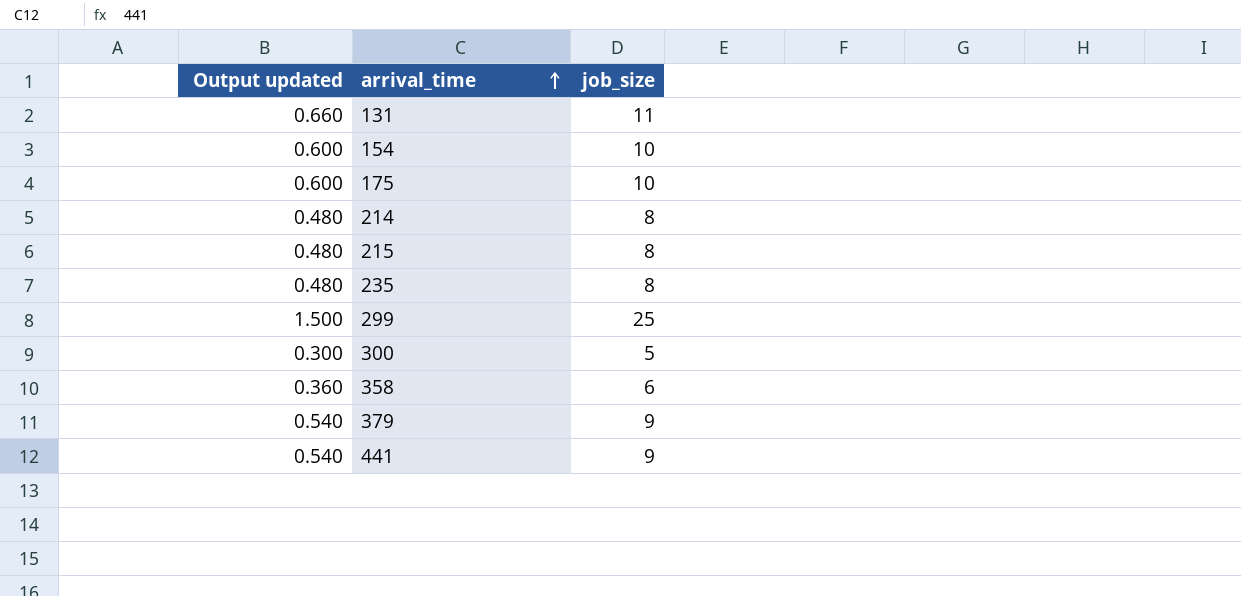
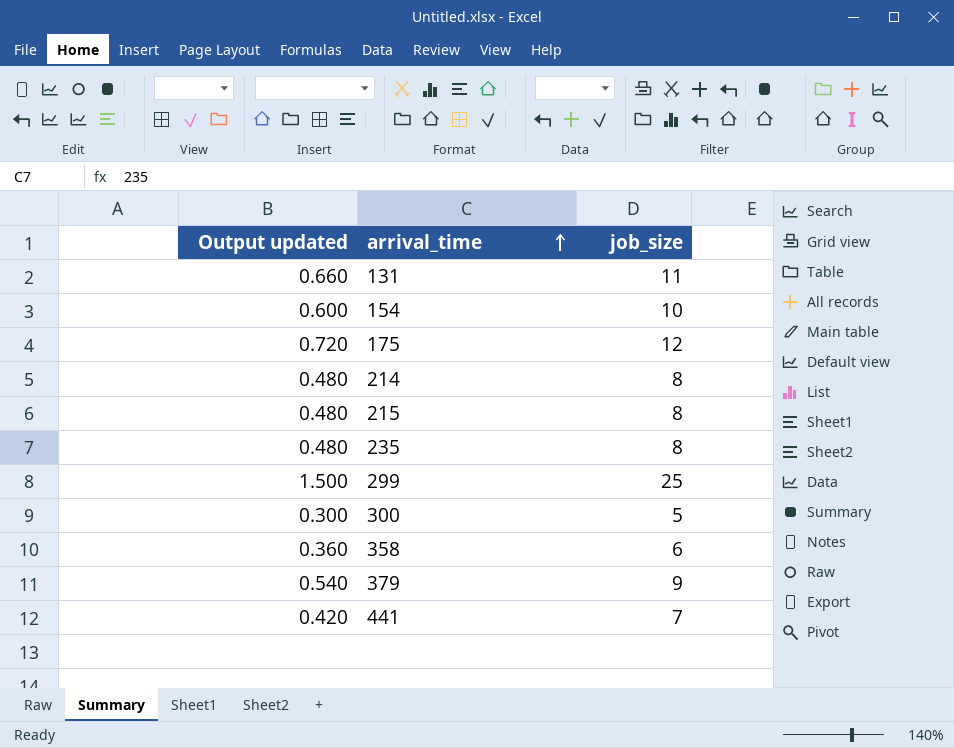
175 | Output updated: 0.600 -> 0.720
175 | job_size: 10 -> 12
441 | Output updated: 0.540 -> 0.420
441 | job_size: 9 -> 7

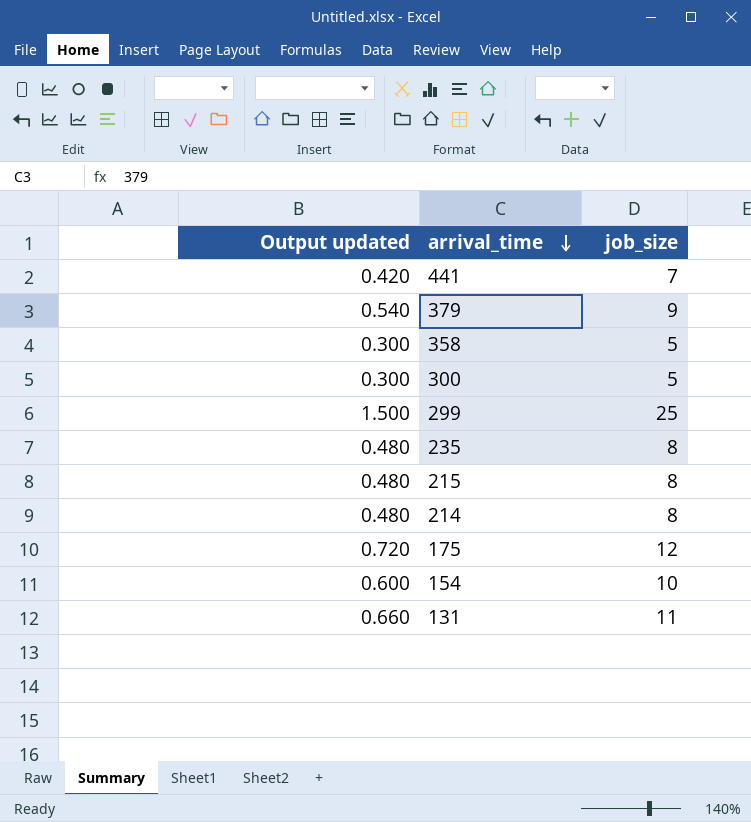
row order: arrival_time ascending -> arrival_time descending
358 | Output updated: 0.360 -> 0.300
358 | job_size: 6 -> 5

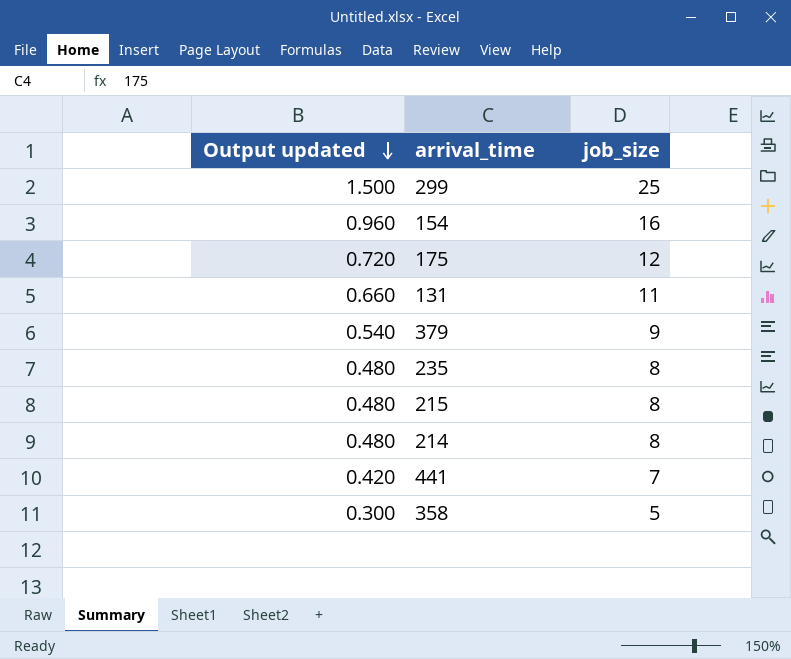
row order: arrival_time descending -> Output updated descending
row 300: 0.300 | 5 -> none
154 | Output updated: 0.600 -> 0.960
154 | job_size: 10 -> 16

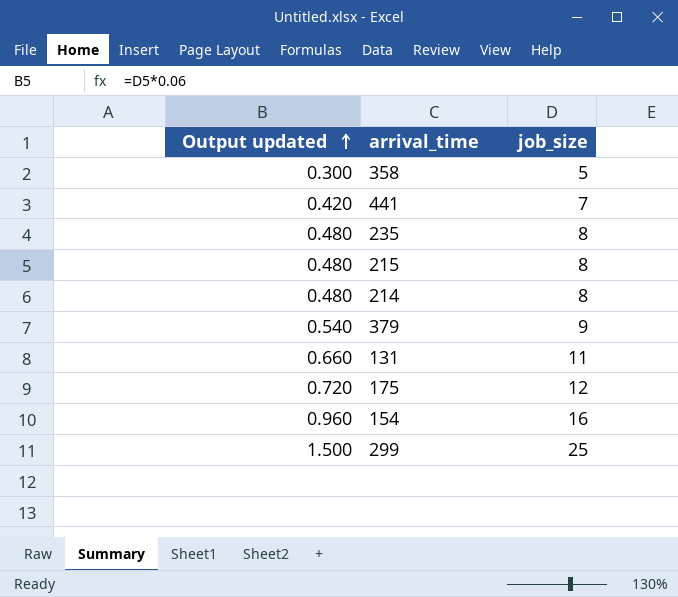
row order: Output updated descending -> Output updated ascending

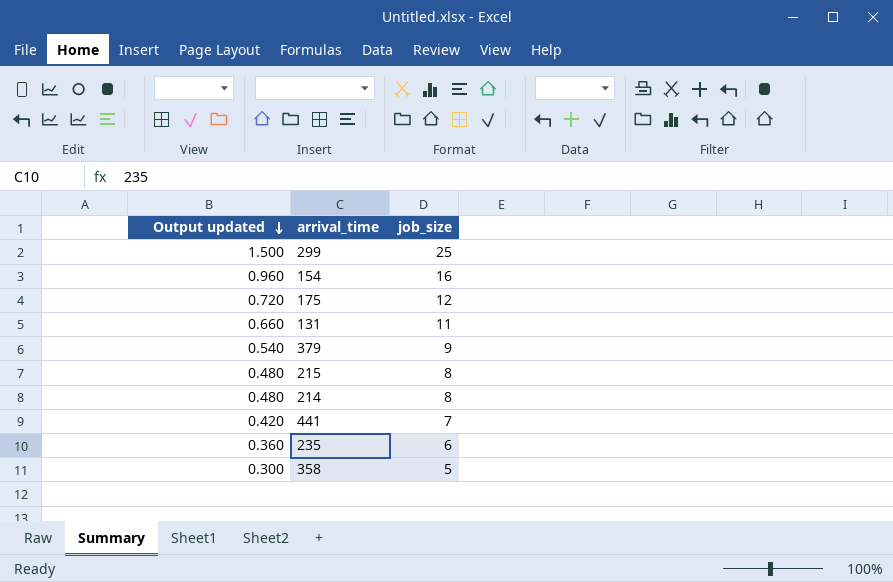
row order: Output updated ascending -> Output updated descending
235 | Output updated: 0.480 -> 0.360
235 | job_size: 8 -> 6

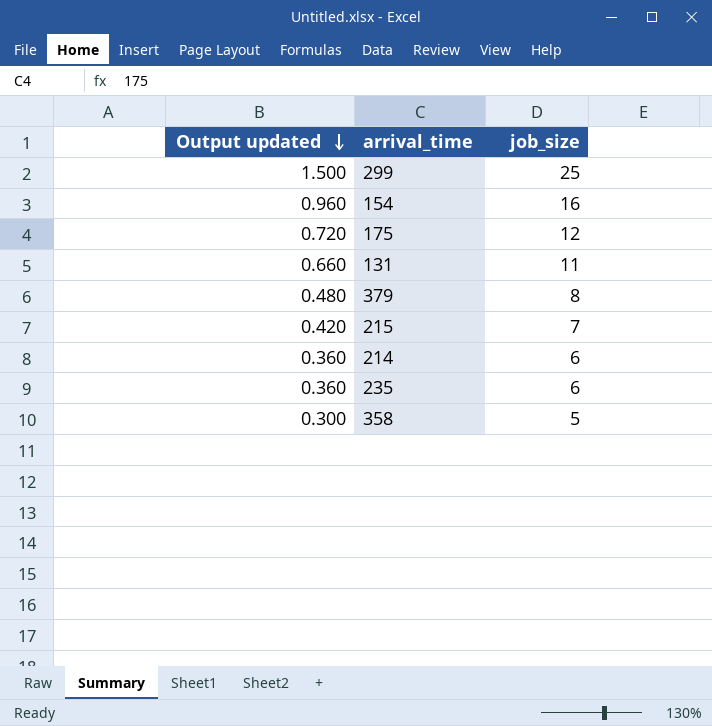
row 441: 0.420 | 7 -> none
379 | Output updated: 0.540 -> 0.480
379 | job_size: 9 -> 8
215 | Output updated: 0.480 -> 0.420
215 | job_size: 8 -> 7
214 | Output updated: 0.480 -> 0.360
214 | job_size: 8 -> 6

